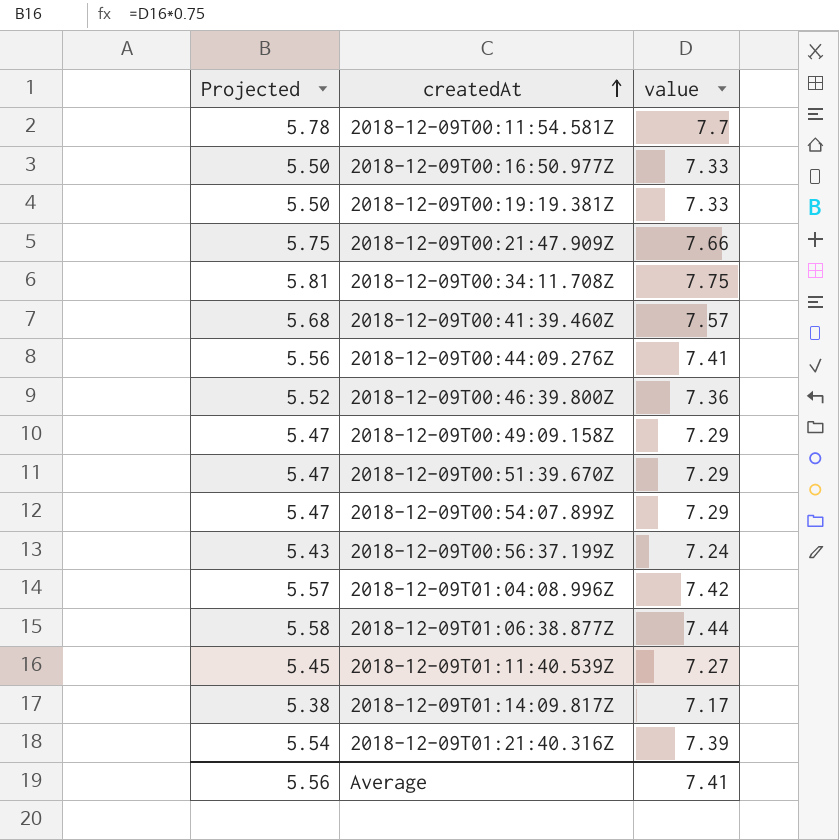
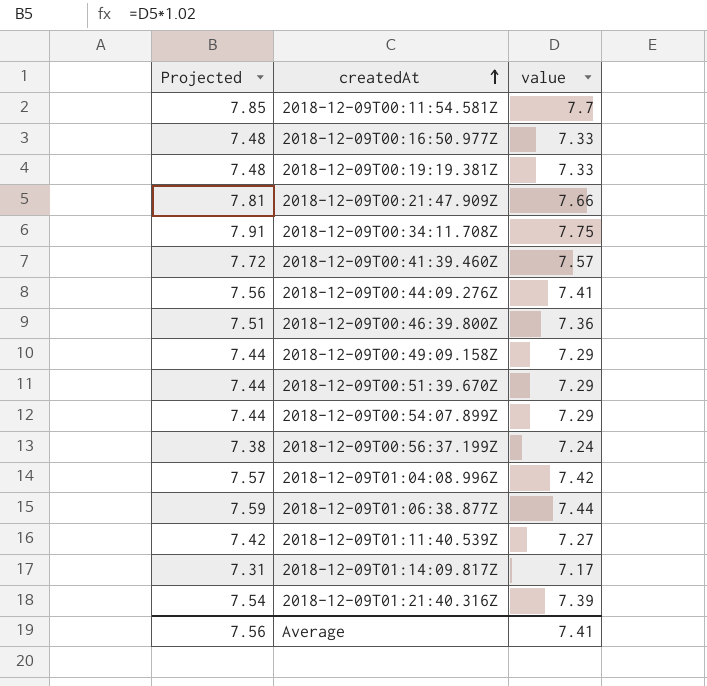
column Projected | formula: [value] * 0.75 -> [value] * 1.02
Average | Projected: 5.56 -> 7.56

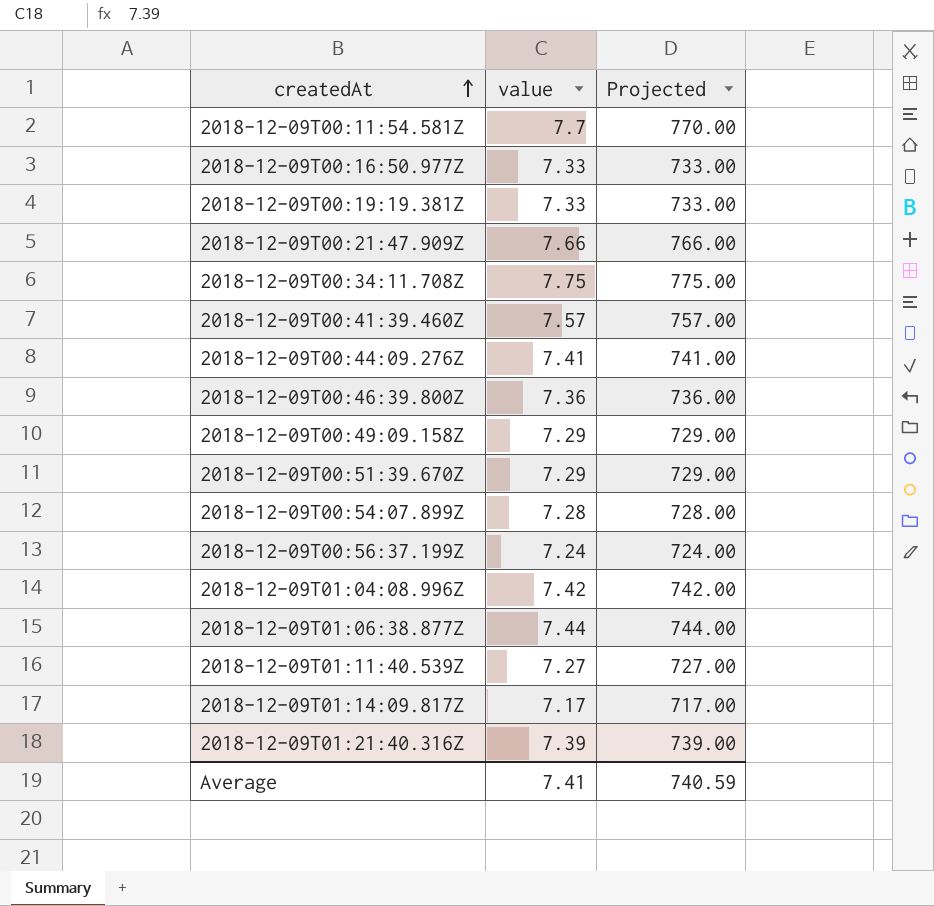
column Projected | formula: [value] * 1.02 -> [value] * 100
column Projected | position: 1 -> 3
2018-12-09T00:54:07.899Z | value: 7.29 -> 7.28
Average | Projected: 7.56 -> 740.59

